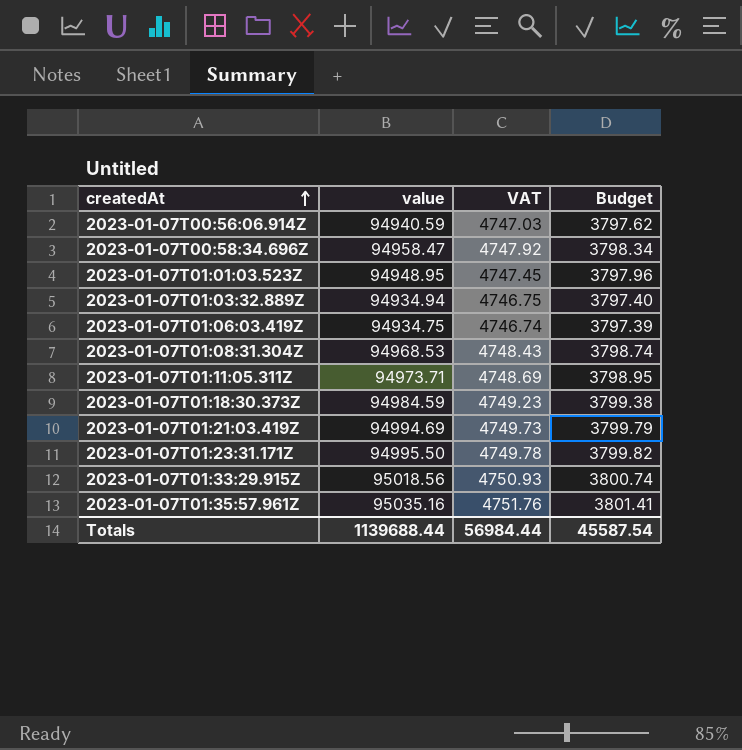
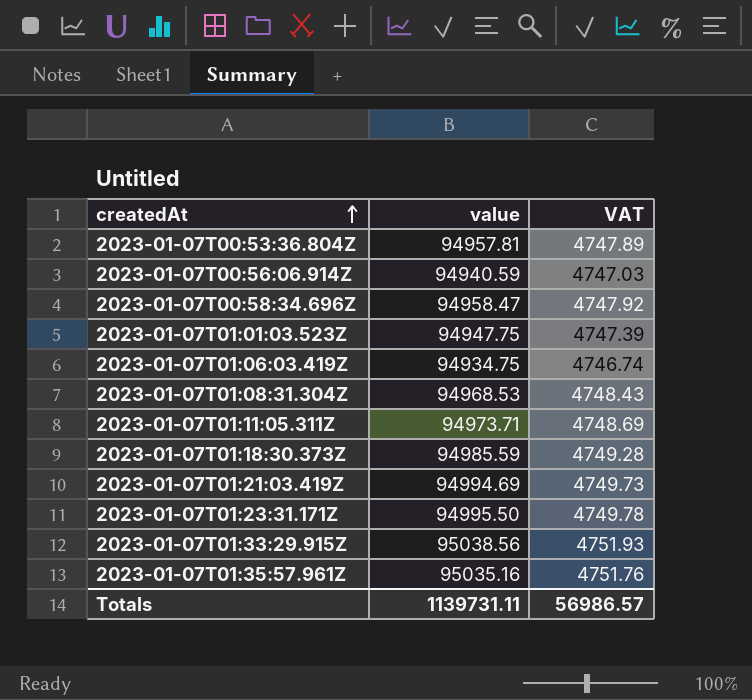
column Budget | formula: [value] * 0.04 -> none
row 2023-01-07T01:03:32.889Z: 94934.94 | 4746.75 | 3797.40 -> none
row 2023-01-07T00:53:36.804Z: none -> 94957.81 | 4747.89
2023-01-07T01:01:03.523Z | value: 94948.95 -> 94947.75
2023-01-07T01:01:03.523Z | VAT: 4747.45 -> 4747.39
2023-01-07T01:18:30.373Z | value: 94984.59 -> 94985.59
2023-01-07T01:18:30.373Z | VAT: 4749.23 -> 4749.28
2023-01-07T01:33:29.915Z | value: 95018.56 -> 95038.56
2023-01-07T01:33:29.915Z | VAT: 4750.93 -> 4751.93
Totals | value: 1139688.44 -> 1139731.11
Totals | VAT: 56984.44 -> 56986.57

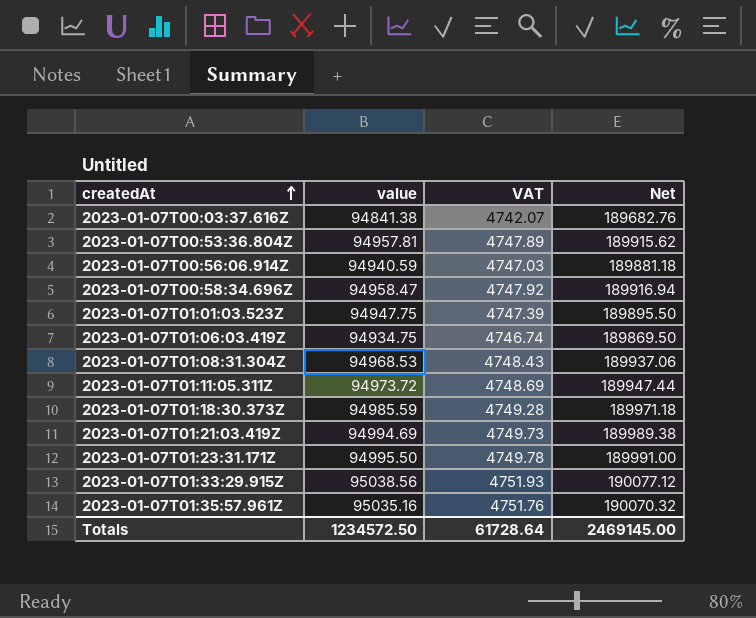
column Net | formula: none -> [value] * 2
row 2023-01-07T00:03:37.616Z: none -> 94841.38 | 4742.07 | 189682.76
2023-01-07T01:11:05.311Z | value: 94973.71 -> 94973.72
Totals | value: 1139731.11 -> 1234572.50
Totals | VAT: 56986.57 -> 61728.64

